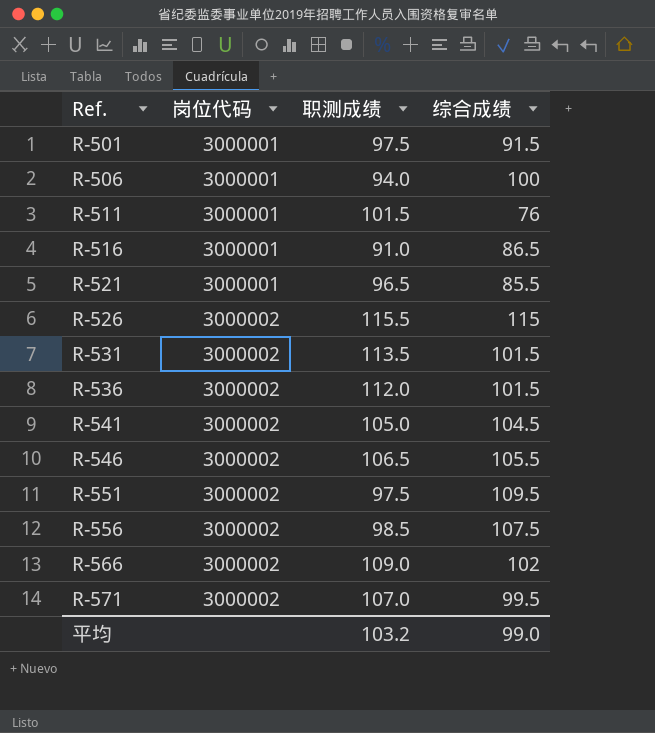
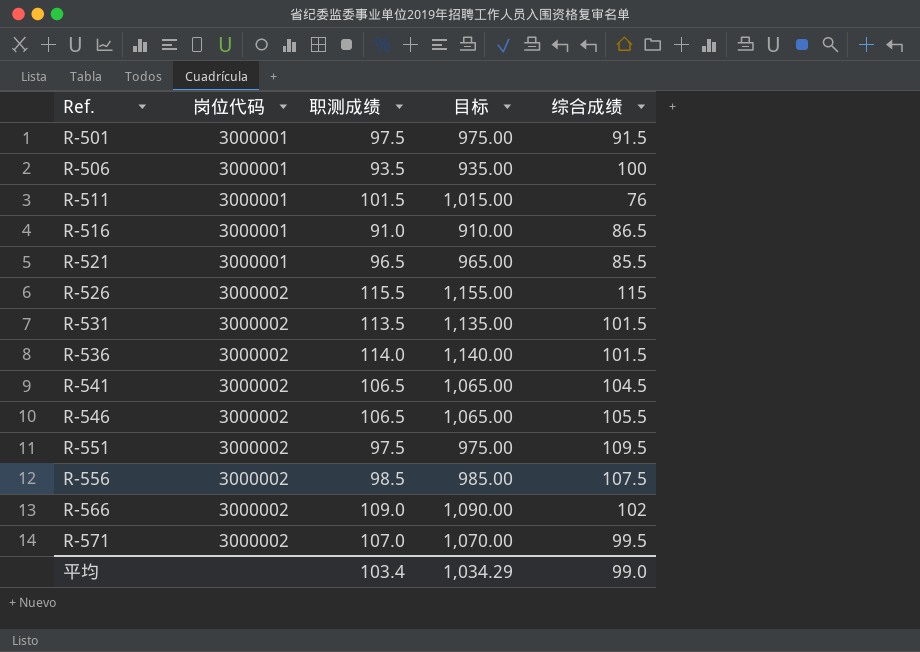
column 目标 | formula: none -> [职测成绩] * 10
R-506 | 职测成绩: 94.0 -> 93.5
R-536 | 职测成绩: 112.0 -> 114.0
R-541 | 职测成绩: 105.0 -> 106.5
平均 | 职测成绩: 103.2 -> 103.4

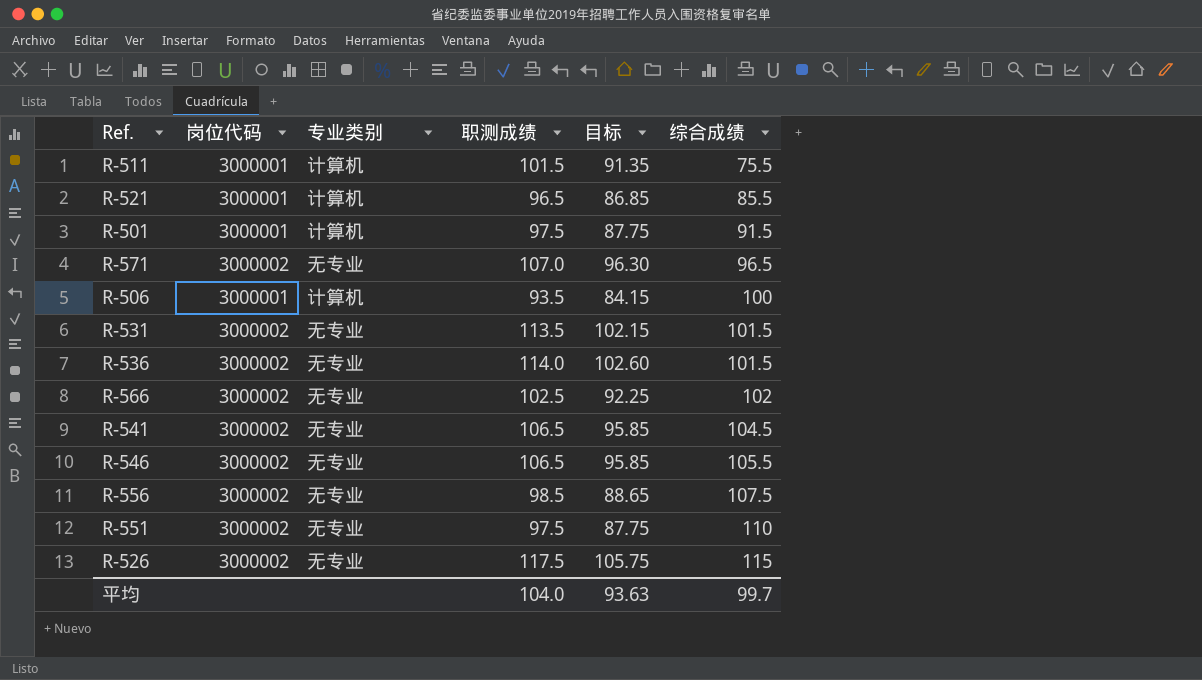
row order: Ref. ascending -> 综合成绩 ascending
column 专业类别 | position: none -> 3
column 目标 | formula: [职测成绩] * 10 -> [职测成绩] * 0.9
row R-516: 3000001 | 91.0 | 910.00 | 86.5 -> none
R-511 | 综合成绩: 76 -> 75.5
R-571 | 综合成绩: 99.5 -> 96.5
R-566 | 职测成绩: 109.0 -> 102.5
R-551 | 综合成绩: 109.5 -> 110
R-526 | 职测成绩: 115.5 -> 117.5
平均 | 职测成绩: 103.4 -> 104.0
平均 | 目标: 1,034.29 -> 93.63
平均 | 综合成绩: 99.0 -> 99.7

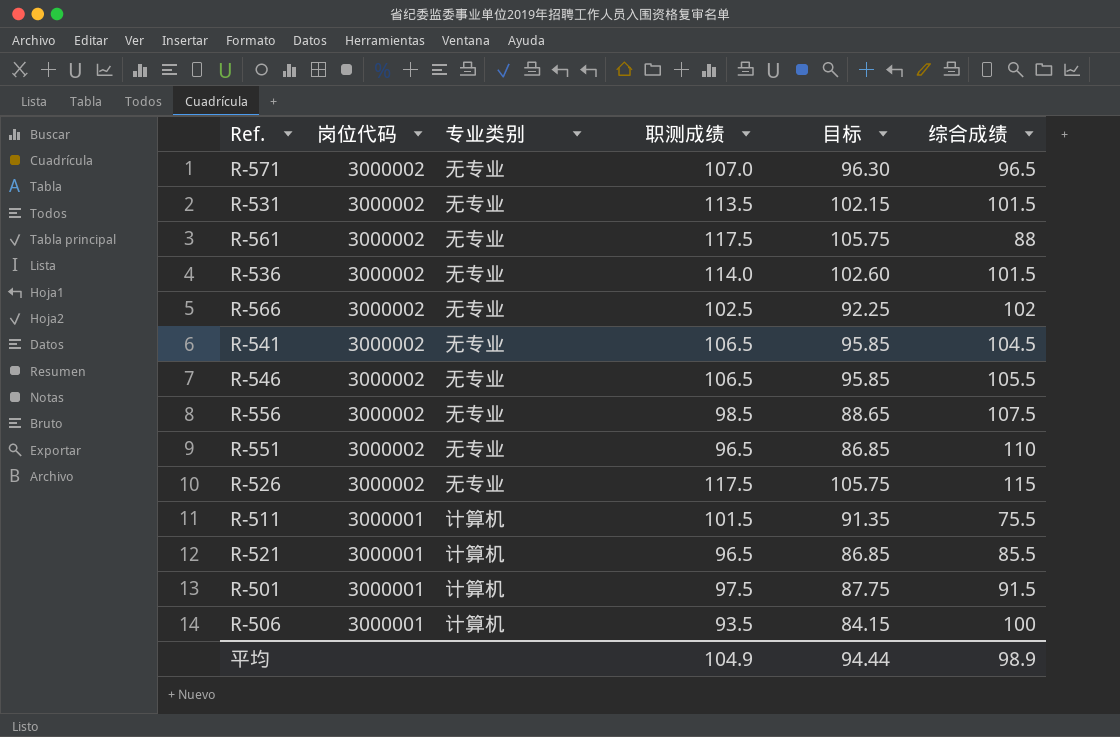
row order: 综合成绩 ascending -> 岗位代码 descending
row R-561: none -> 3000002 | 无专业 | 117.5 | 105.75 | 88
R-551 | 职测成绩: 97.5 -> 96.5
R-551 | 目标: 87.75 -> 86.85
平均 | 职测成绩: 104.0 -> 104.9
平均 | 目标: 93.63 -> 94.44
平均 | 综合成绩: 99.7 -> 98.9

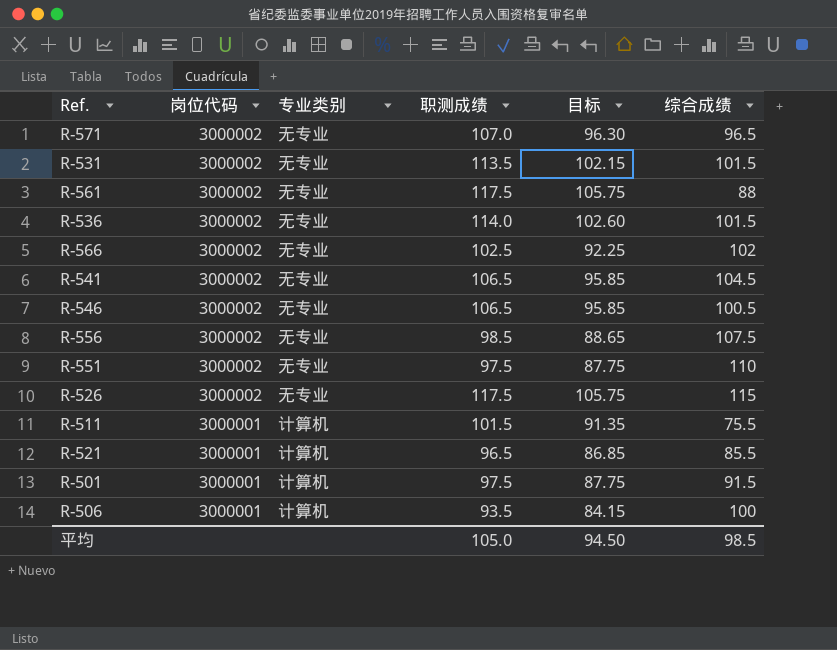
R-546 | 综合成绩: 105.5 -> 100.5
R-551 | 职测成绩: 96.5 -> 97.5
R-551 | 目标: 86.85 -> 87.75
平均 | 职测成绩: 104.9 -> 105.0
平均 | 目标: 94.44 -> 94.50
平均 | 综合成绩: 98.9 -> 98.5

